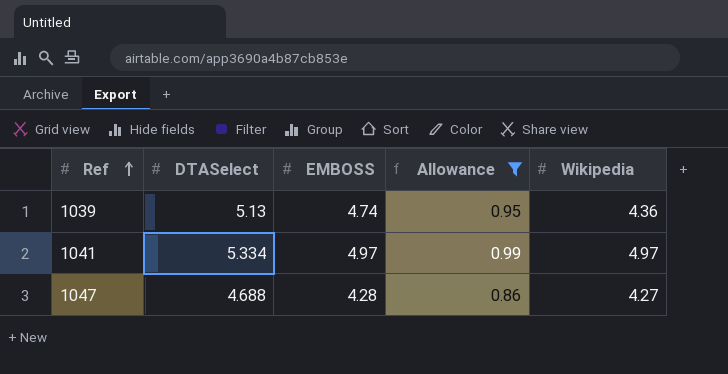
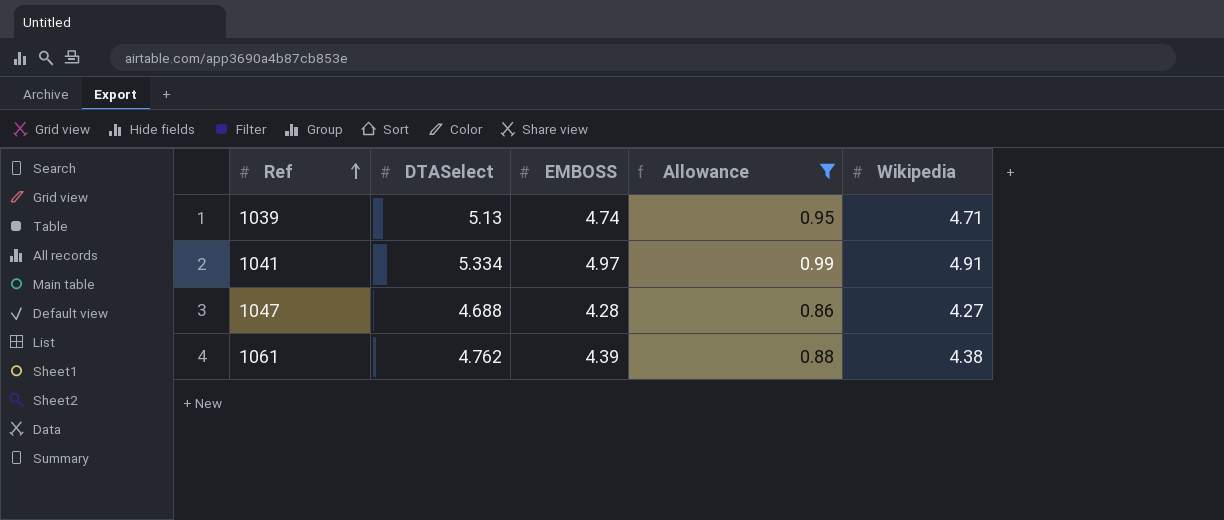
1039 | Wikipedia: 4.36 -> 4.71
1041 | Wikipedia: 4.97 -> 4.91
row 1061: none -> 4.762 | 4.39 | 0.88 | 4.38

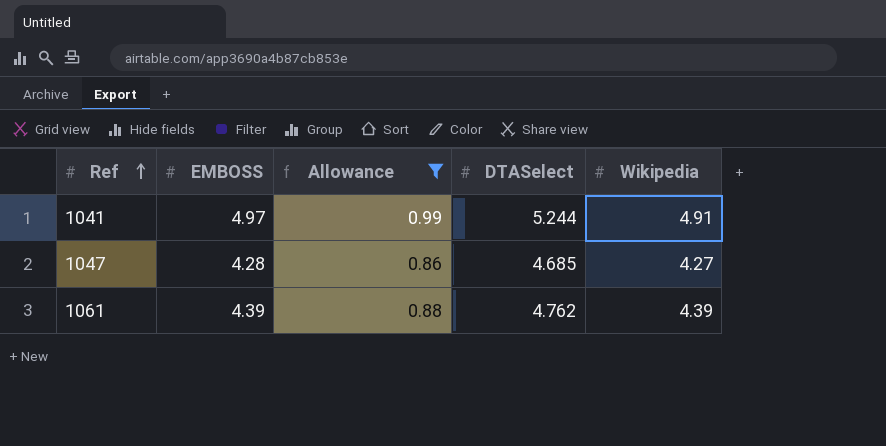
column DTASelect | position: 2 -> 4
row 1039: 5.13 | 4.74 | 0.95 | 4.71 -> none
1041 | DTASelect: 5.334 -> 5.244
1047 | DTASelect: 4.688 -> 4.685
1061 | Wikipedia: 4.38 -> 4.39

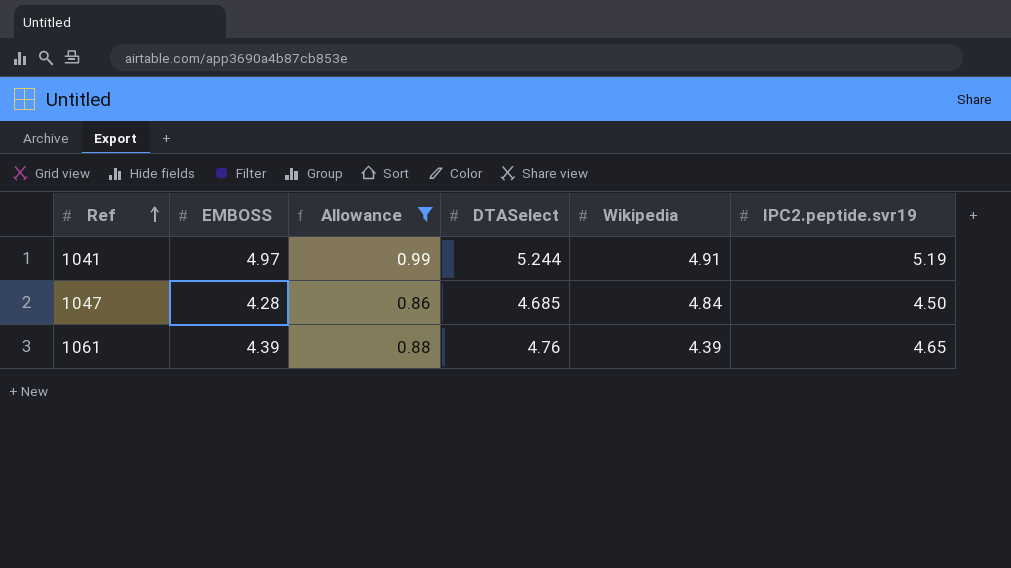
column IPC2.peptide.svr19 | position: none -> 6
1047 | Wikipedia: 4.27 -> 4.84
1061 | DTASelect: 4.762 -> 4.76

